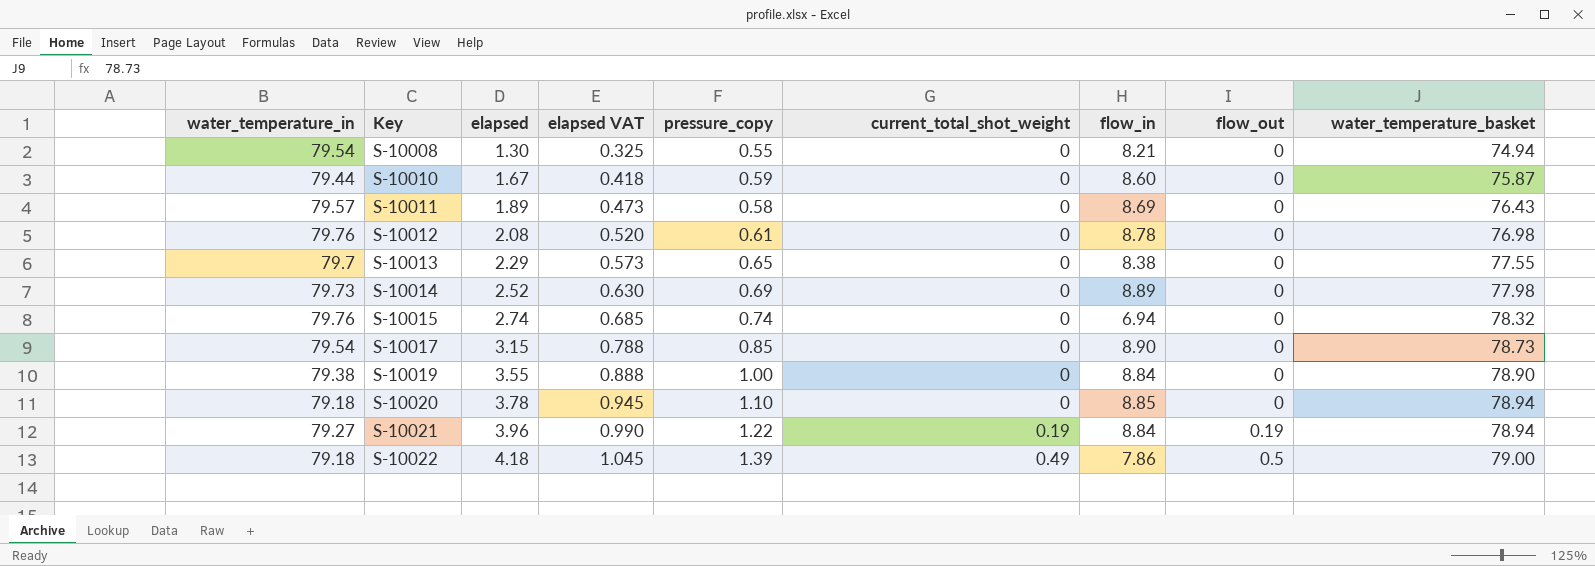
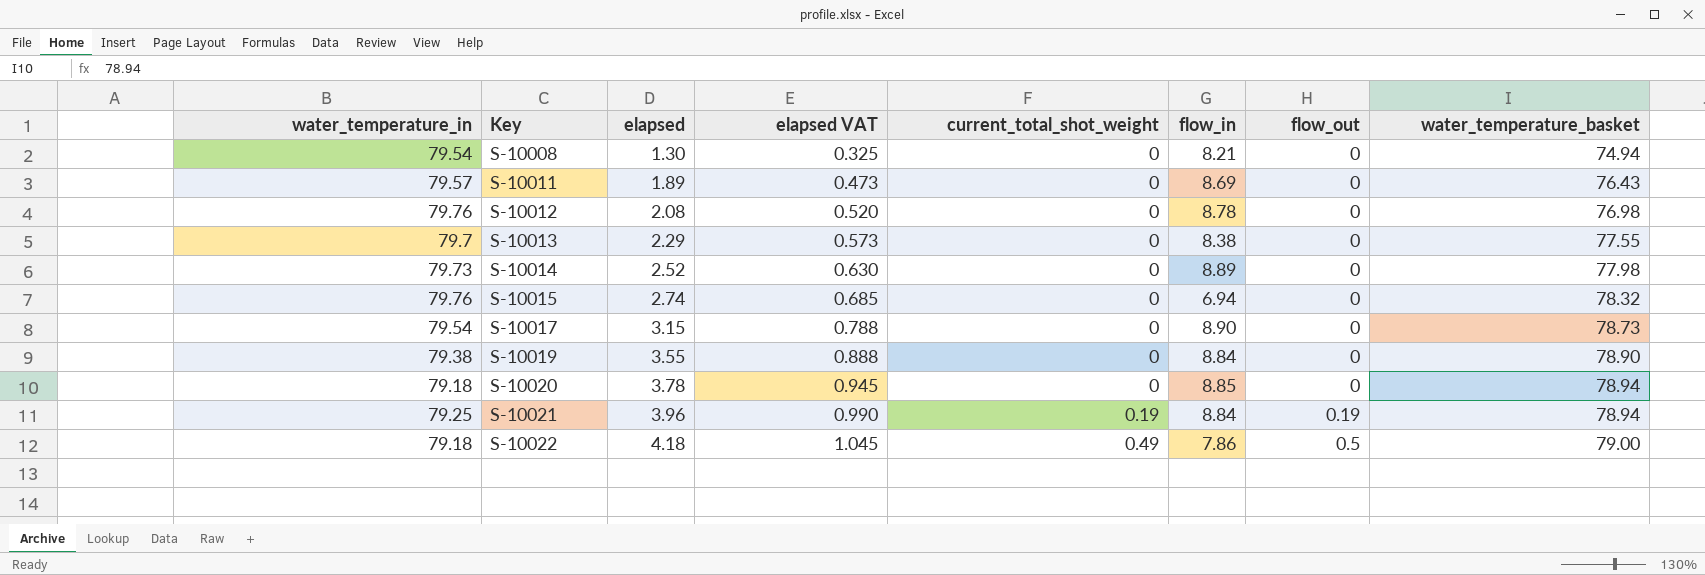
column pressure_copy | position: 5 -> none
row S-10010: 79.44 | 1.67 | 0.418 | 0.59 | 0 | 8.60 | 0 | 75.87 -> none
S-10021 | water_temperature_in: 79.27 -> 79.25

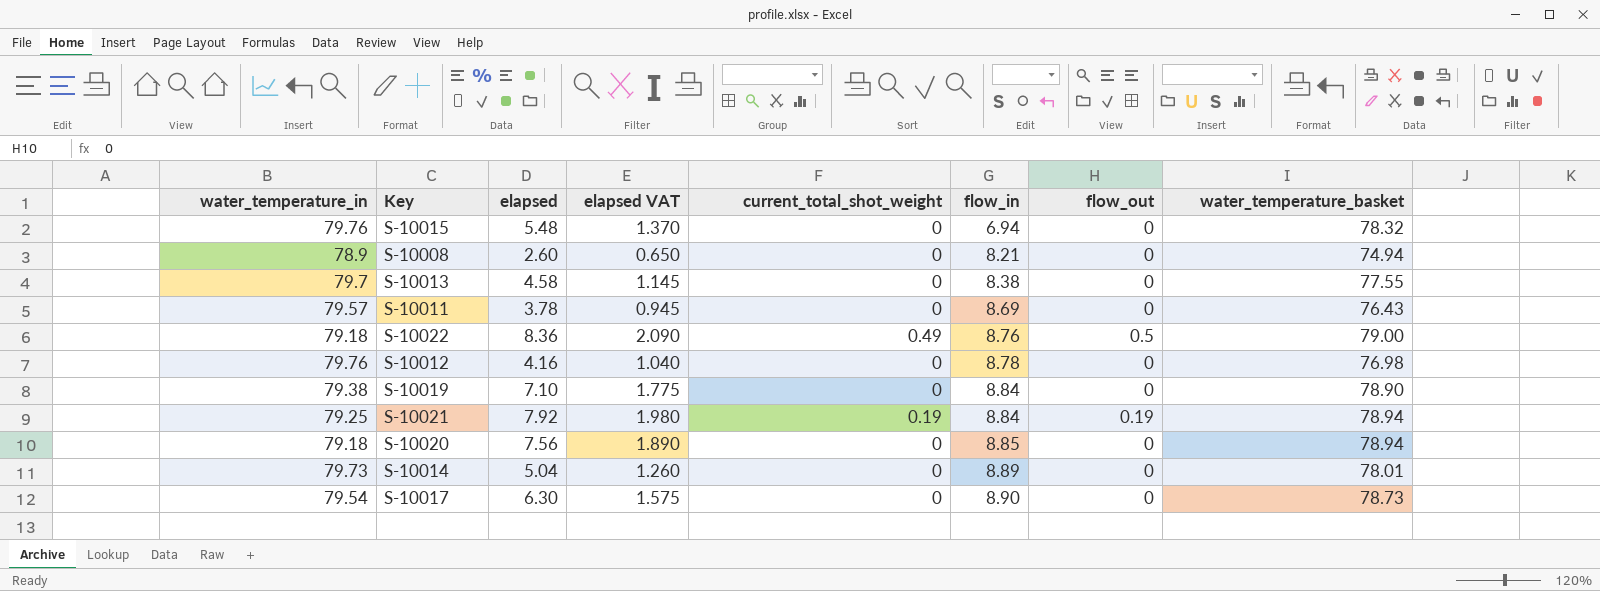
row order: Key ascending -> flow_in ascending
S-10015 | elapsed: 2.74 -> 5.48
S-10015 | elapsed VAT: 0.685 -> 1.370
S-10008 | water_temperature_in: 79.54 -> 78.9
S-10008 | elapsed: 1.30 -> 2.60
S-10008 | elapsed VAT: 0.325 -> 0.650
S-10013 | elapsed: 2.29 -> 4.58
S-10013 | elapsed VAT: 0.573 -> 1.145
S-10011 | elapsed: 1.89 -> 3.78
S-10011 | elapsed VAT: 0.473 -> 0.945
S-10022 | elapsed: 4.18 -> 8.36
S-10022 | elapsed VAT: 1.045 -> 2.090
S-10022 | flow_in: 7.86 -> 8.76
S-10012 | elapsed: 2.08 -> 4.16
S-10012 | elapsed VAT: 0.520 -> 1.040
S-10019 | elapsed: 3.55 -> 7.10
S-10019 | elapsed VAT: 0.888 -> 1.775
S-10021 | elapsed: 3.96 -> 7.92
S-10021 | elapsed VAT: 0.990 -> 1.980
S-10020 | elapsed: 3.78 -> 7.56
S-10020 | elapsed VAT: 0.945 -> 1.890
S-10014 | elapsed: 2.52 -> 5.04
S-10014 | elapsed VAT: 0.630 -> 1.260
S-10014 | water_temperature_basket: 77.98 -> 78.01
S-10017 | elapsed: 3.15 -> 6.30
S-10017 | elapsed VAT: 0.788 -> 1.575

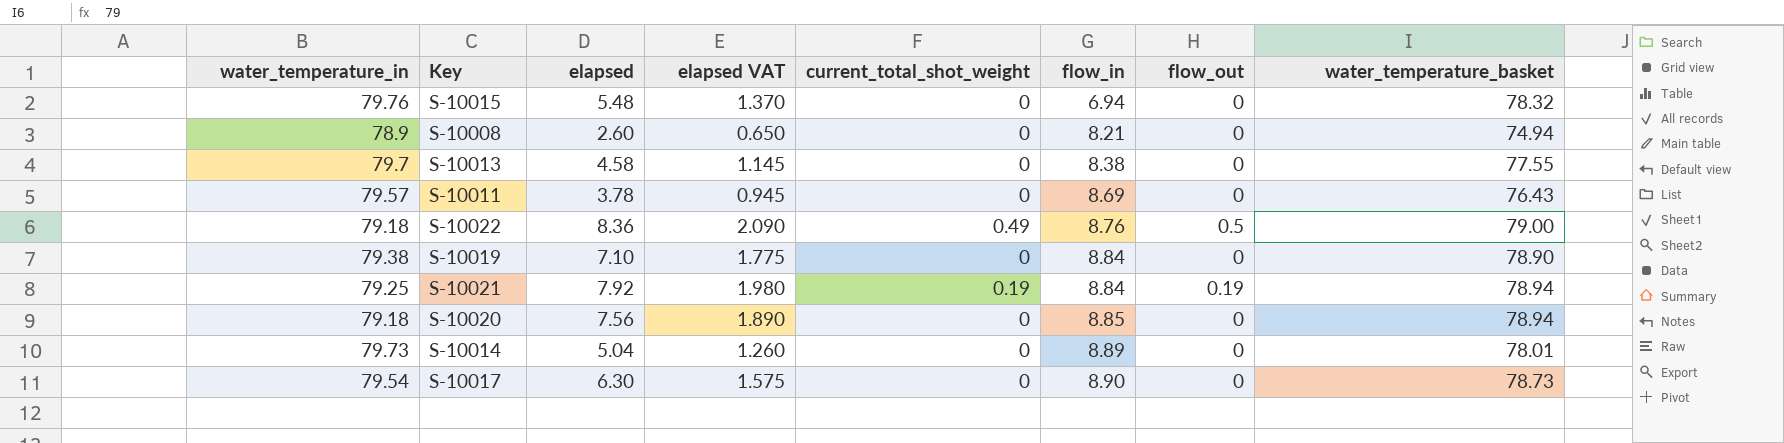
row S-10012: 79.76 | 4.16 | 1.040 | 0 | 8.78 | 0 | 76.98 -> none

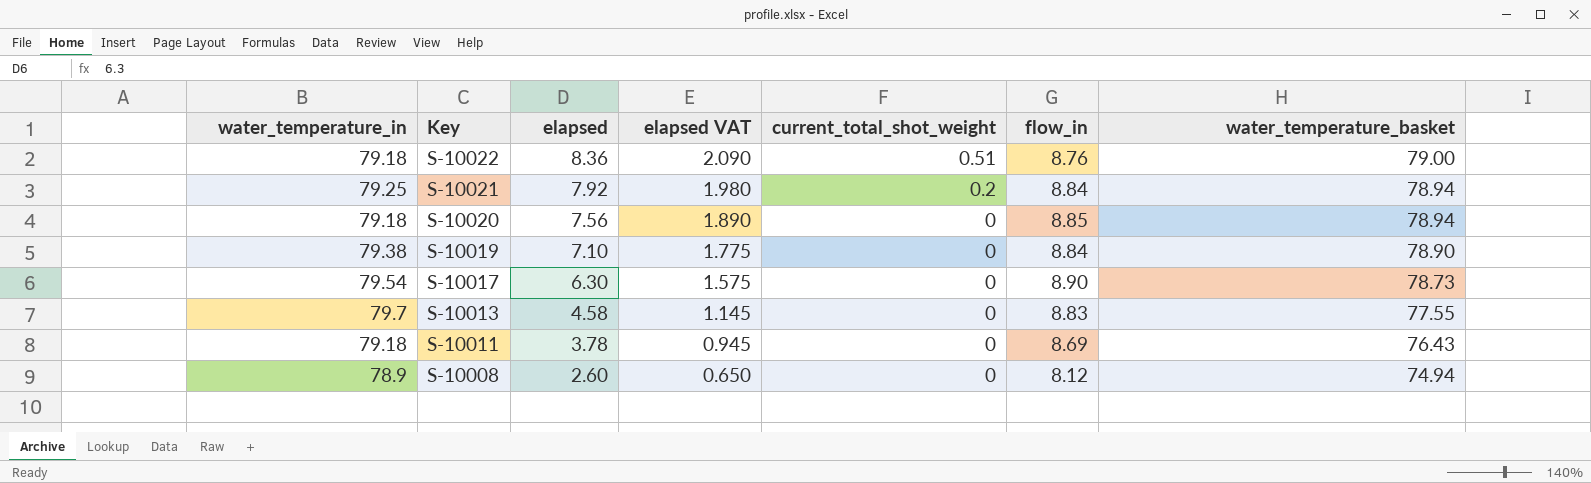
row order: flow_in ascending -> Key descending
column flow_out | position: 7 -> none
row S-10015: 79.76 | 5.48 | 1.370 | 0 | 6.94 | 0 | 78.32 -> none
row S-10014: 79.73 | 5.04 | 1.260 | 0 | 8.89 | 0 | 78.01 -> none
S-10022 | current_total_shot_weight: 0.49 -> 0.51
S-10021 | current_total_shot_weight: 0.19 -> 0.2
S-10013 | flow_in: 8.38 -> 8.83
S-10011 | water_temperature_in: 79.57 -> 79.18
S-10008 | flow_in: 8.21 -> 8.12

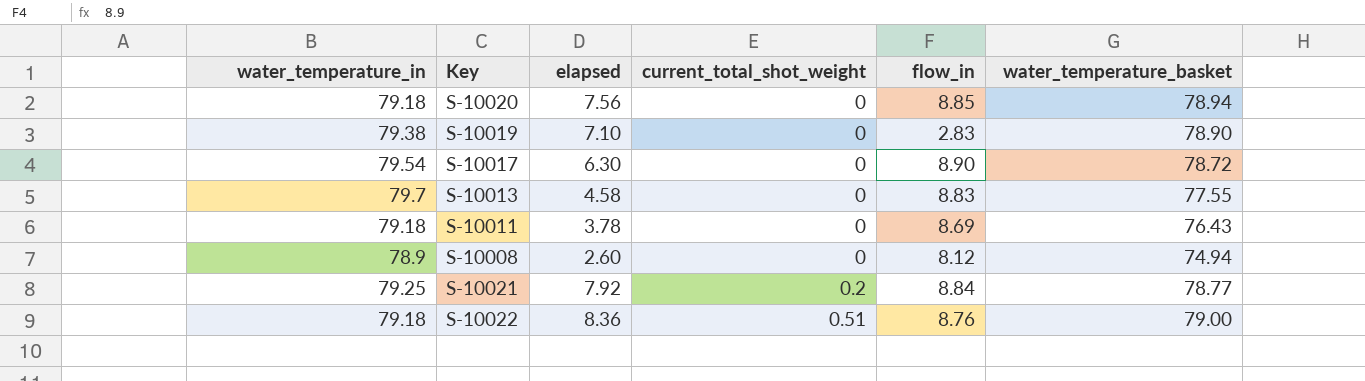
row order: Key descending -> current_total_shot_weight ascending
column elapsed VAT | formula: [elapsed] * 0.25 -> none
S-10019 | flow_in: 8.84 -> 2.83
S-10017 | water_temperature_basket: 78.73 -> 78.72
S-10021 | water_temperature_basket: 78.94 -> 78.77

